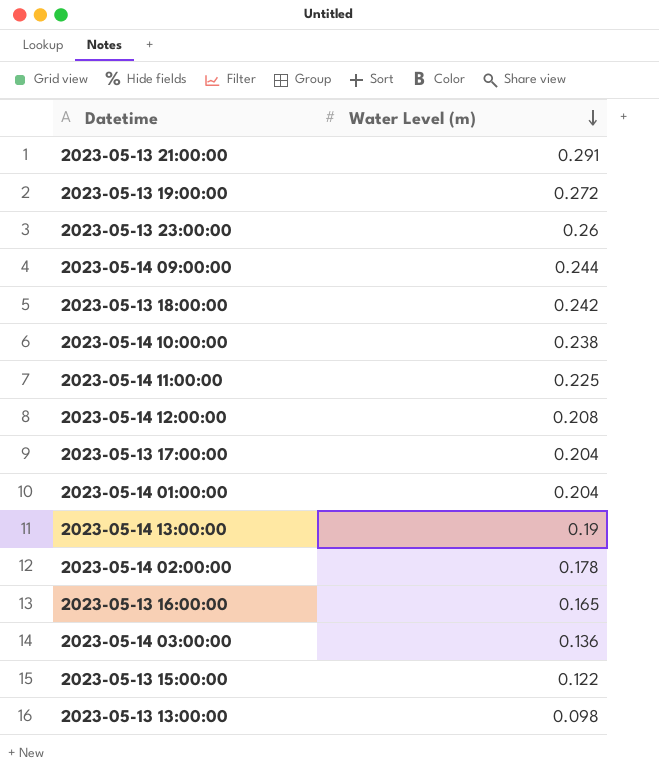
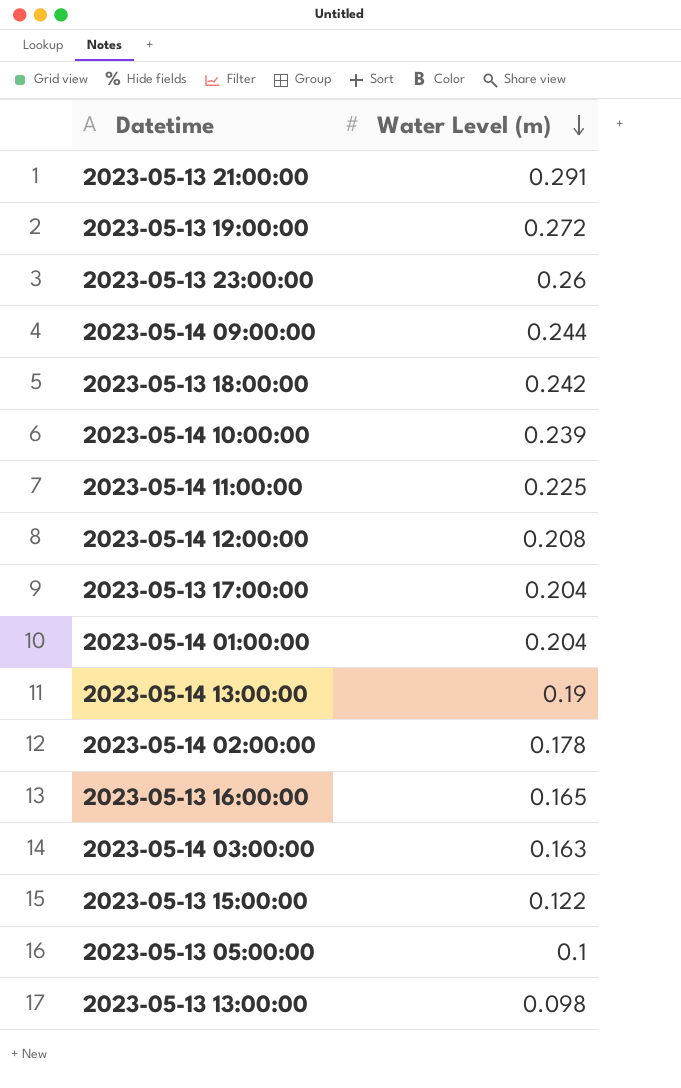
2023-05-14 10:00:00 | Water Level (m): 0.238 -> 0.239
2023-05-14 03:00:00 | Water Level (m): 0.136 -> 0.163
row 2023-05-13 05:00:00: none -> 0.1

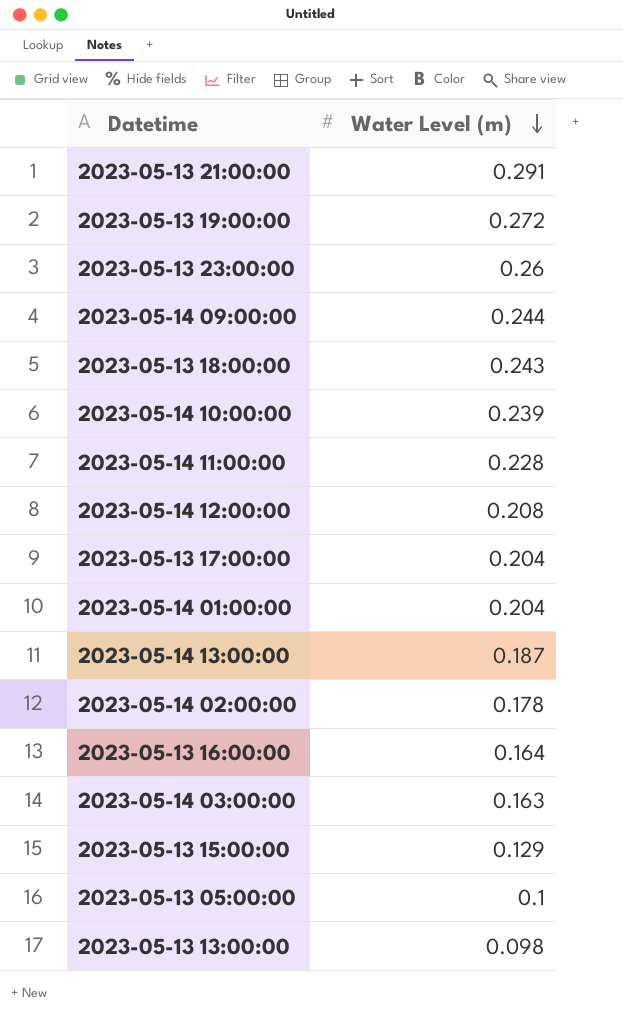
2023-05-13 18:00:00 | Water Level (m): 0.242 -> 0.243
2023-05-14 11:00:00 | Water Level (m): 0.225 -> 0.228
2023-05-14 13:00:00 | Water Level (m): 0.19 -> 0.187
2023-05-13 16:00:00 | Water Level (m): 0.165 -> 0.164
2023-05-13 15:00:00 | Water Level (m): 0.122 -> 0.129

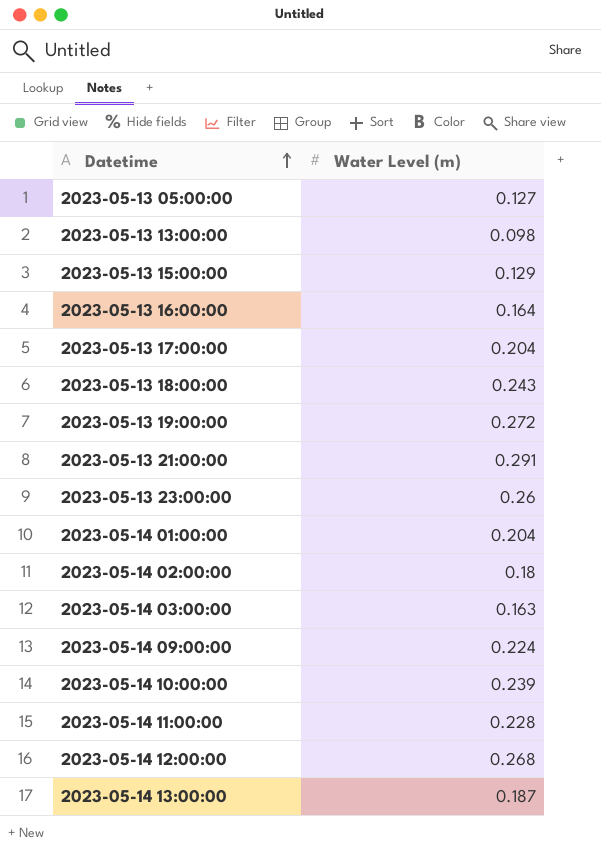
row order: Water Level (m) descending -> Datetime ascending
2023-05-13 05:00:00 | Water Level (m): 0.1 -> 0.127
2023-05-14 02:00:00 | Water Level (m): 0.178 -> 0.18
2023-05-14 09:00:00 | Water Level (m): 0.244 -> 0.224
2023-05-14 12:00:00 | Water Level (m): 0.208 -> 0.268

